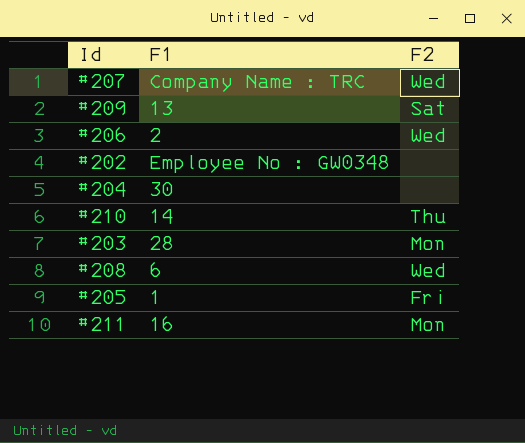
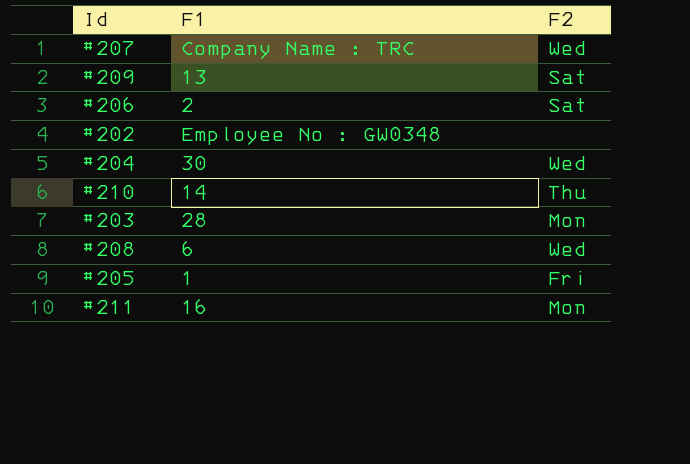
#206 | F2: Wed -> Sat
#204 | F2: none -> Wed

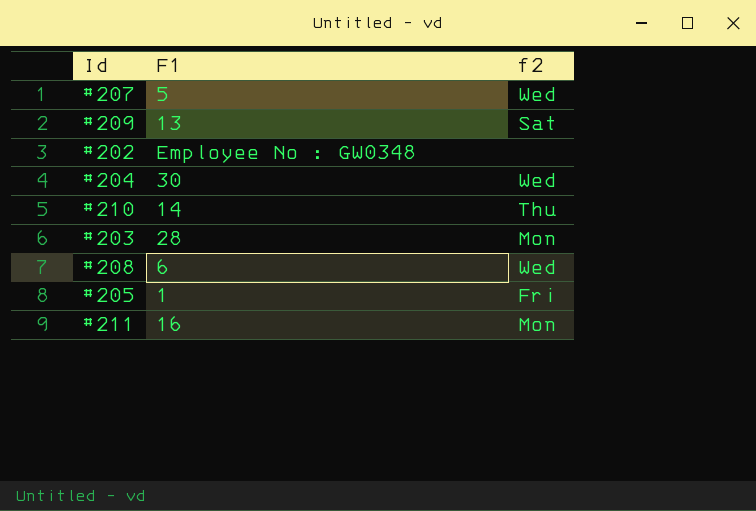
column name: F2 -> f2
row #206: 2 | Sat -> none
#207 | F1: Company Name : TRC -> 5

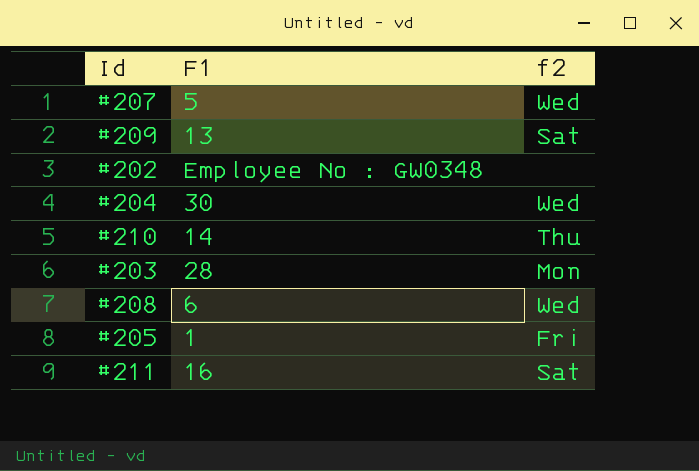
#211 | f2: Mon -> Sat

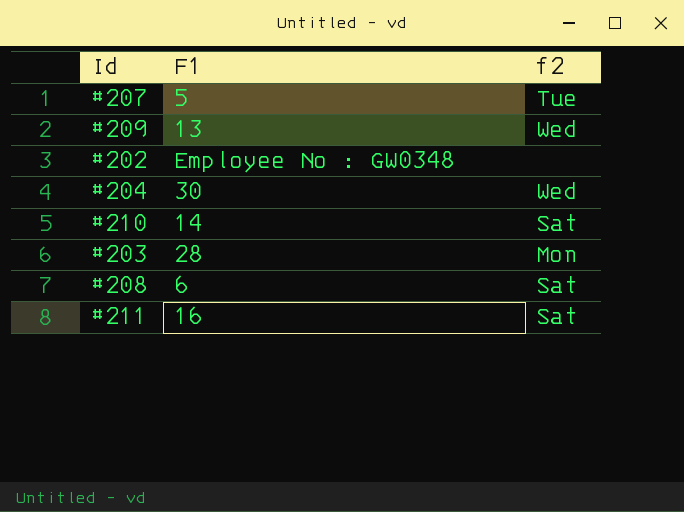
row #205: 1 | Fri -> none
#207 | f2: Wed -> Tue
#209 | f2: Sat -> Wed
#210 | f2: Thu -> Sat
#208 | f2: Wed -> Sat

